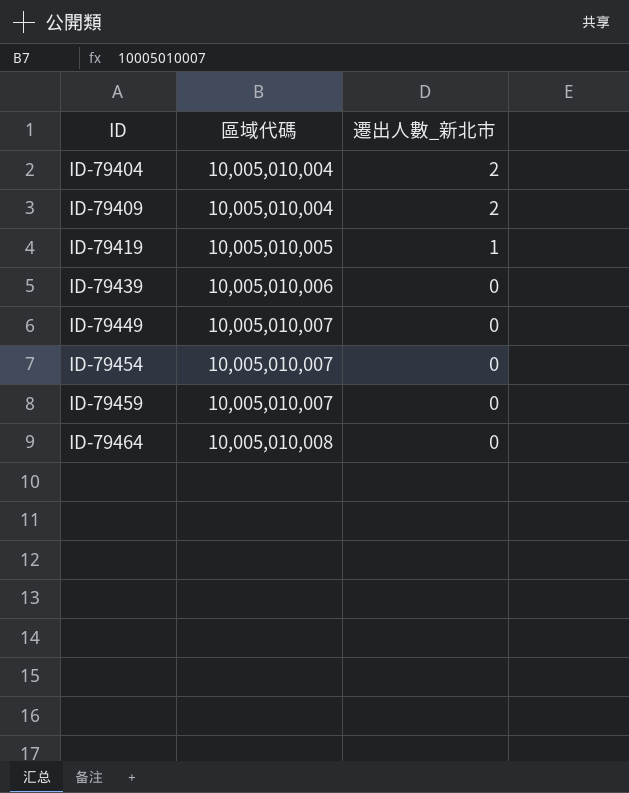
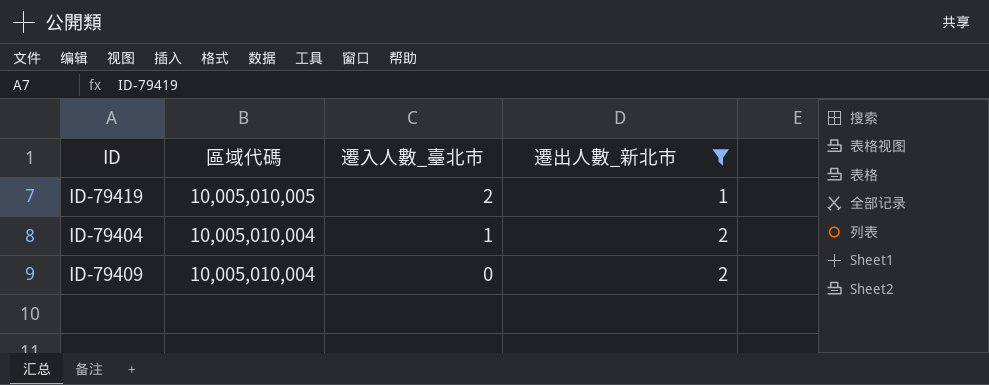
filter: none -> 遷出人數_新北市 != 0
row order: ID ascending -> 區域代碼 descending
column 遷入人數_臺北市 | position: none -> 3

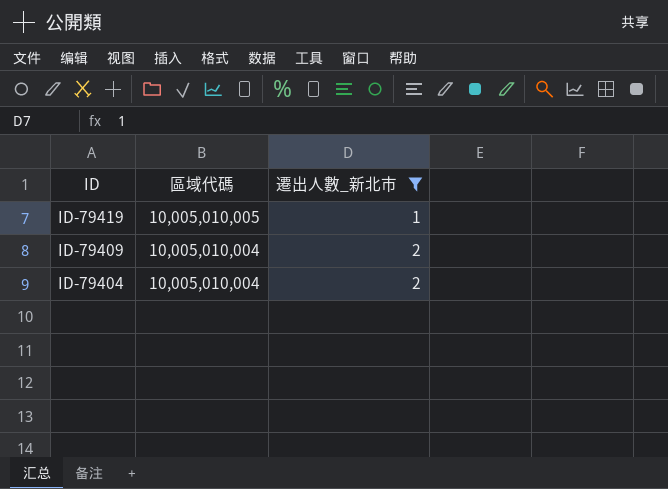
row order: 區域代碼 descending -> ID descending
column 遷入人數_臺北市 | position: 3 -> none

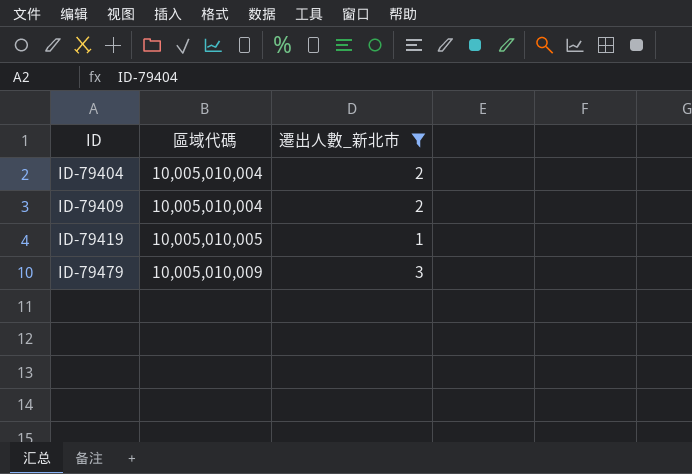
row order: ID descending -> ID ascending
row ID-79479: none -> 10,005,010,009 | 3

